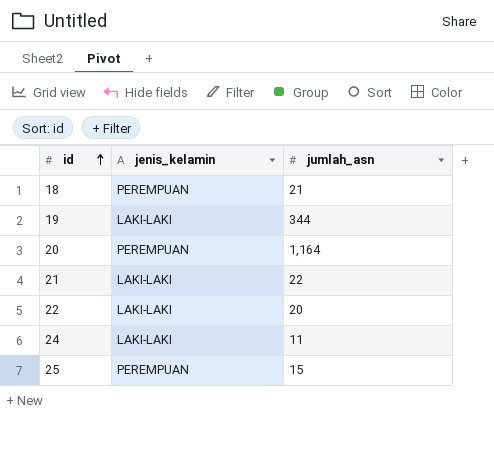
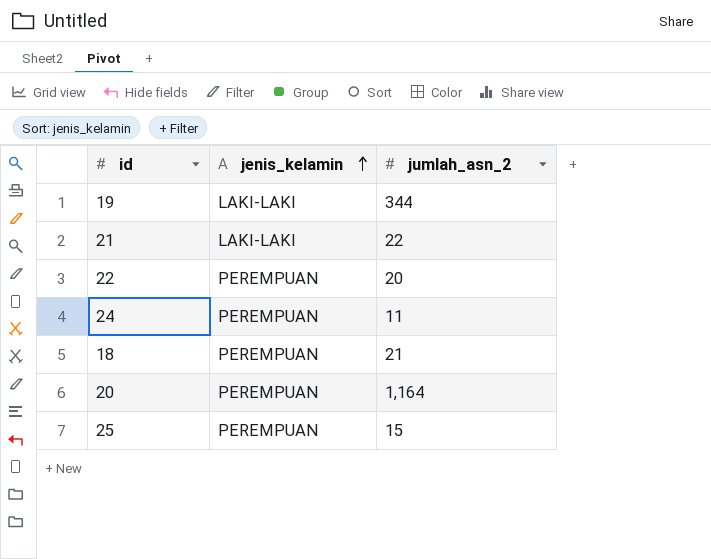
row order: id ascending -> jenis_kelamin ascending
column name: jumlah_asn -> jumlah_asn_2
22 | jenis_kelamin: LAKI-LAKI -> PEREMPUAN
24 | jenis_kelamin: LAKI-LAKI -> PEREMPUAN

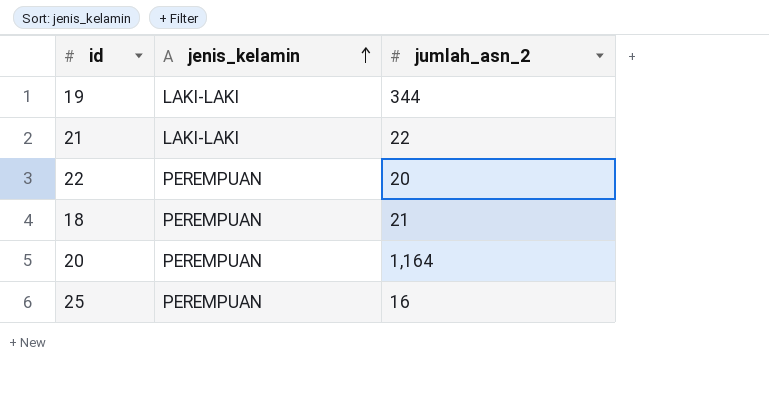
row 24: PEREMPUAN | 11 -> none
25 | jumlah_asn_2: 15 -> 16

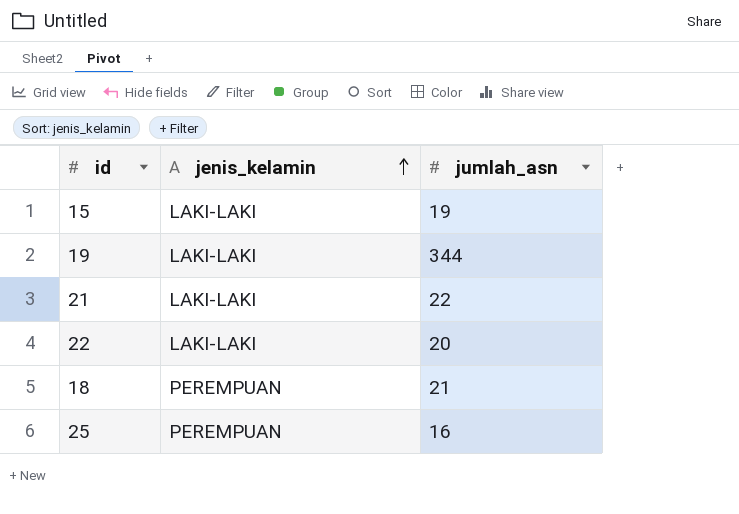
column name: jumlah_asn_2 -> jumlah_asn
row 20: PEREMPUAN | 1,164 -> none
row 15: none -> LAKI-LAKI | 19
22 | jenis_kelamin: PEREMPUAN -> LAKI-LAKI

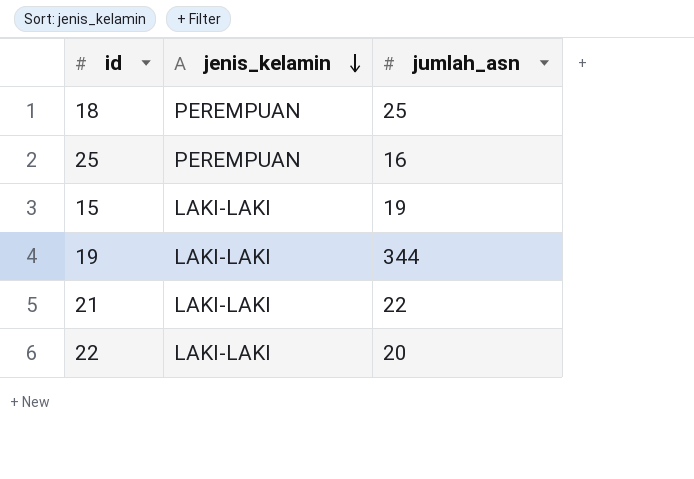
row order: jenis_kelamin ascending -> jenis_kelamin descending
18 | jumlah_asn: 21 -> 25

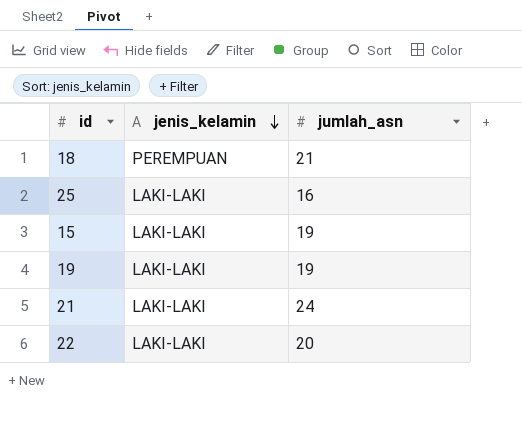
18 | jumlah_asn: 25 -> 21
25 | jenis_kelamin: PEREMPUAN -> LAKI-LAKI
19 | jumlah_asn: 344 -> 19
21 | jumlah_asn: 22 -> 24

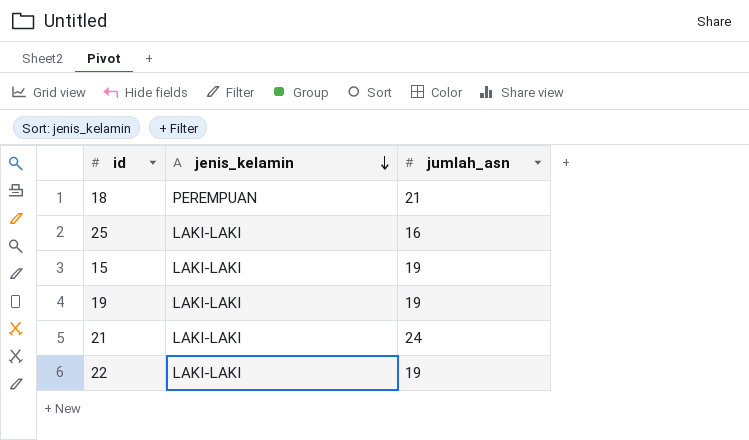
22 | jumlah_asn: 20 -> 19

